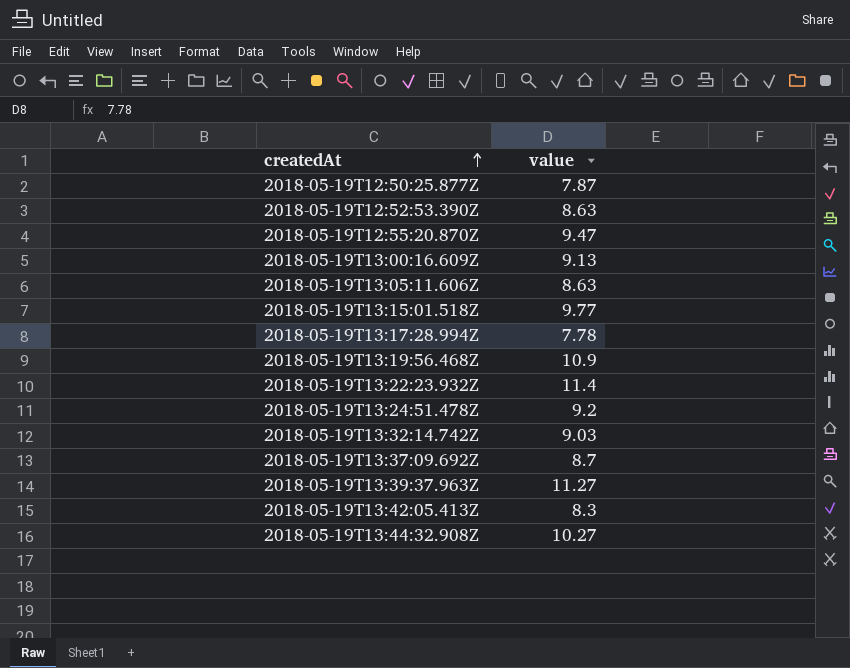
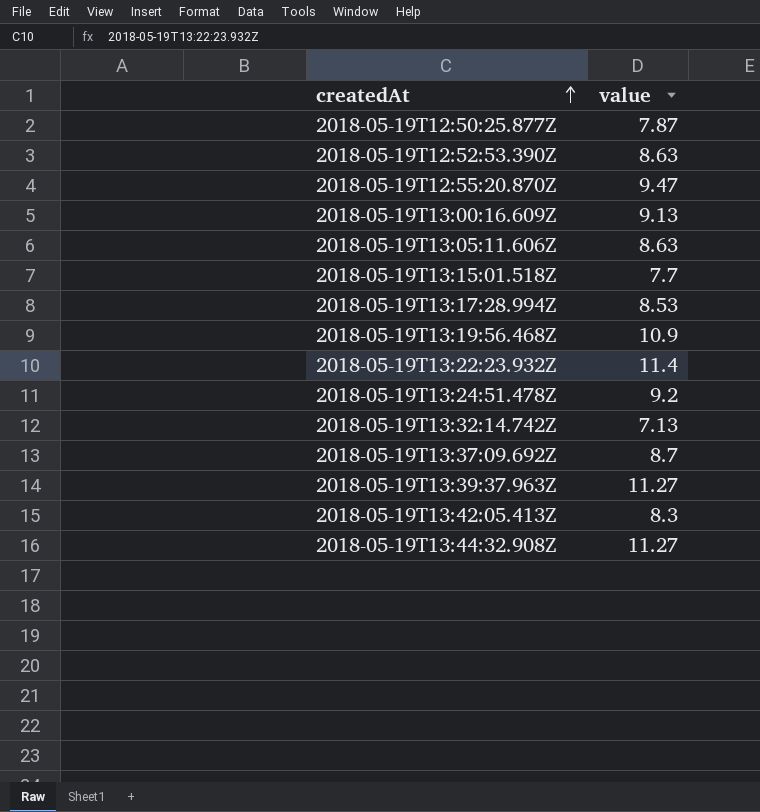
2018-05-19T13:15:01.518Z | value: 9.77 -> 7.7
2018-05-19T13:17:28.994Z | value: 7.78 -> 8.53
2018-05-19T13:32:14.742Z | value: 9.03 -> 7.13
2018-05-19T13:44:32.908Z | value: 10.27 -> 11.27

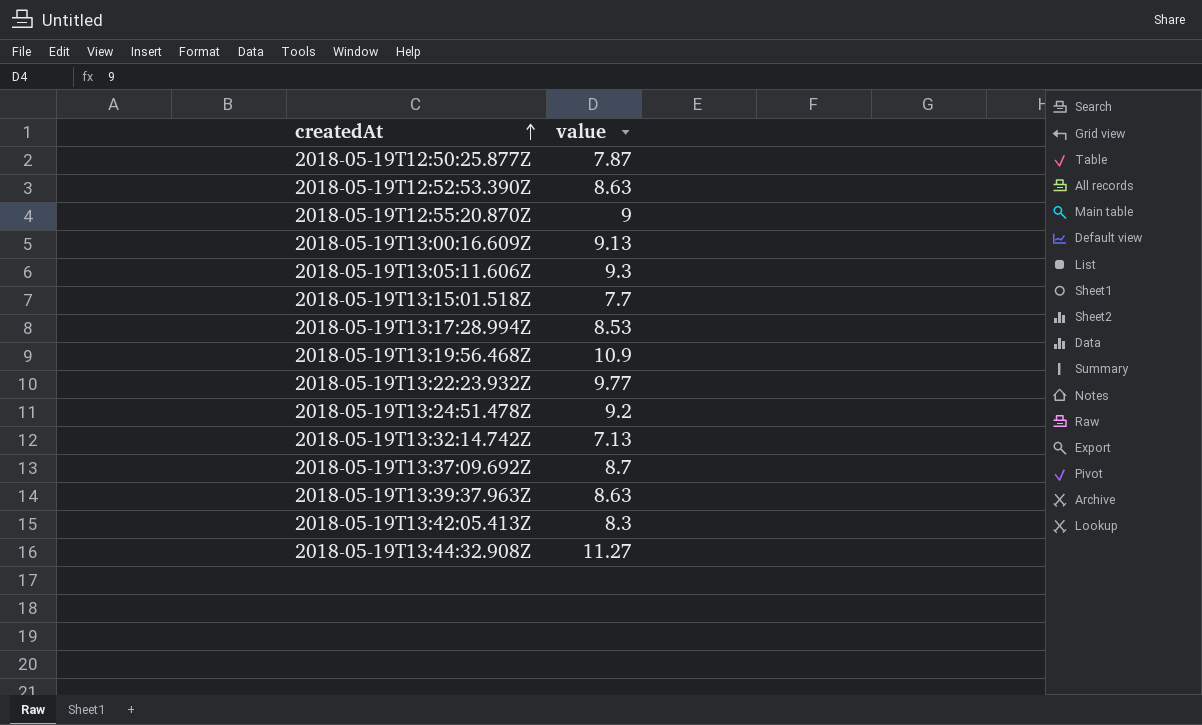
2018-05-19T12:55:20.870Z | value: 9.47 -> 9
2018-05-19T13:05:11.606Z | value: 8.63 -> 9.3
2018-05-19T13:22:23.932Z | value: 11.4 -> 9.77
2018-05-19T13:39:37.963Z | value: 11.27 -> 8.63

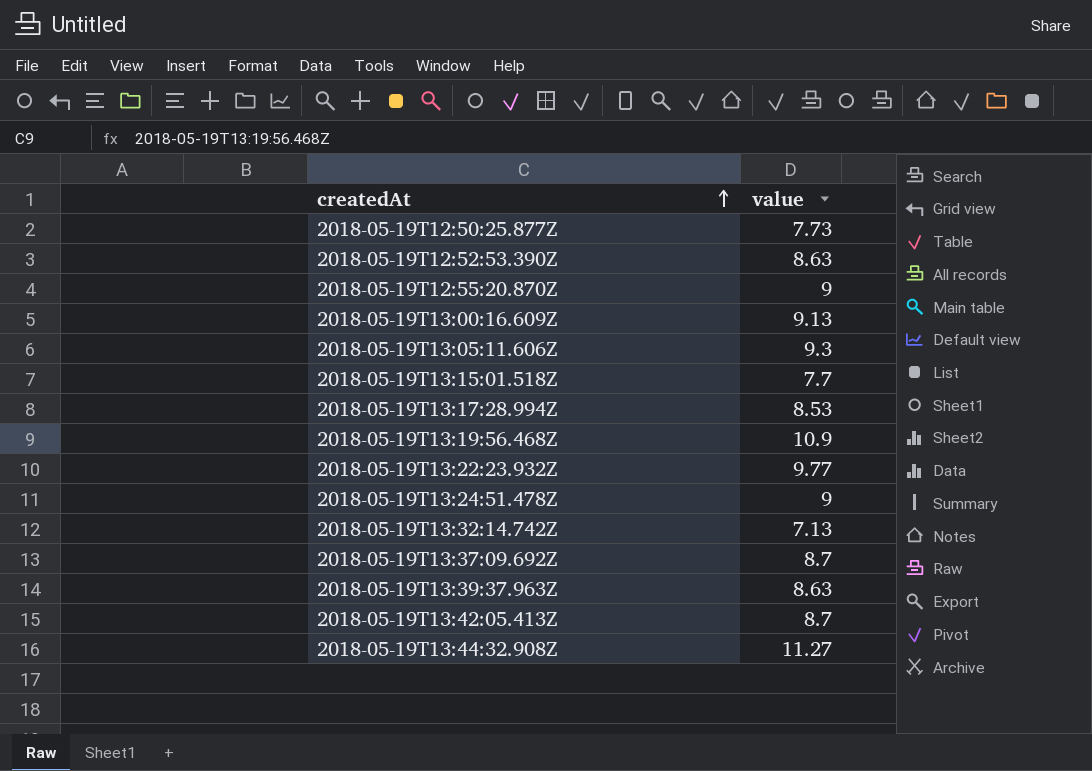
2018-05-19T12:50:25.877Z | value: 7.87 -> 7.73
2018-05-19T13:24:51.478Z | value: 9.2 -> 9
2018-05-19T13:42:05.413Z | value: 8.3 -> 8.7

